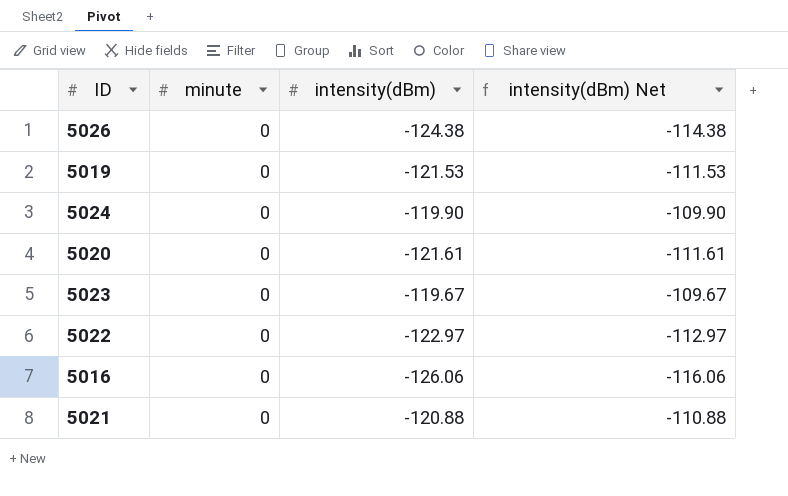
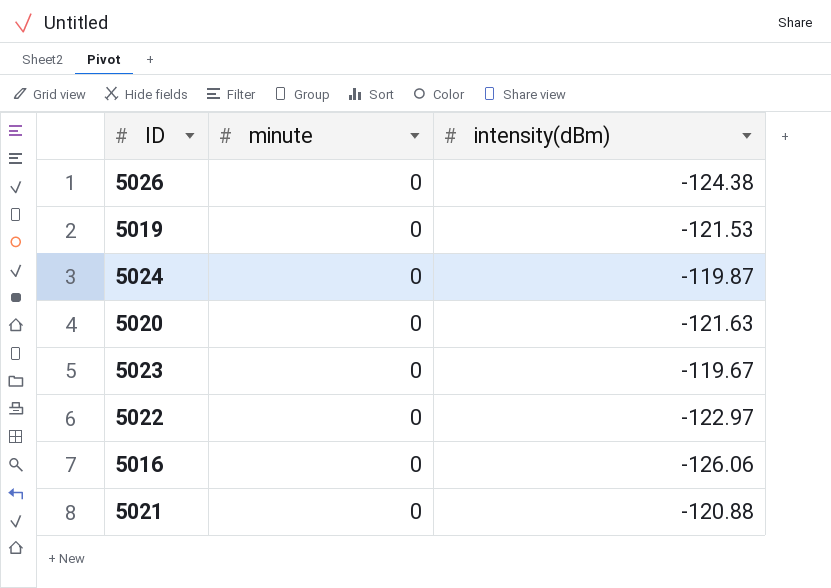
column intensity(dBm) Net | formula: [intensity(dBm)] + 10 -> none
5024 | intensity(dBm): -119.90 -> -119.87
5020 | intensity(dBm): -121.61 -> -121.63

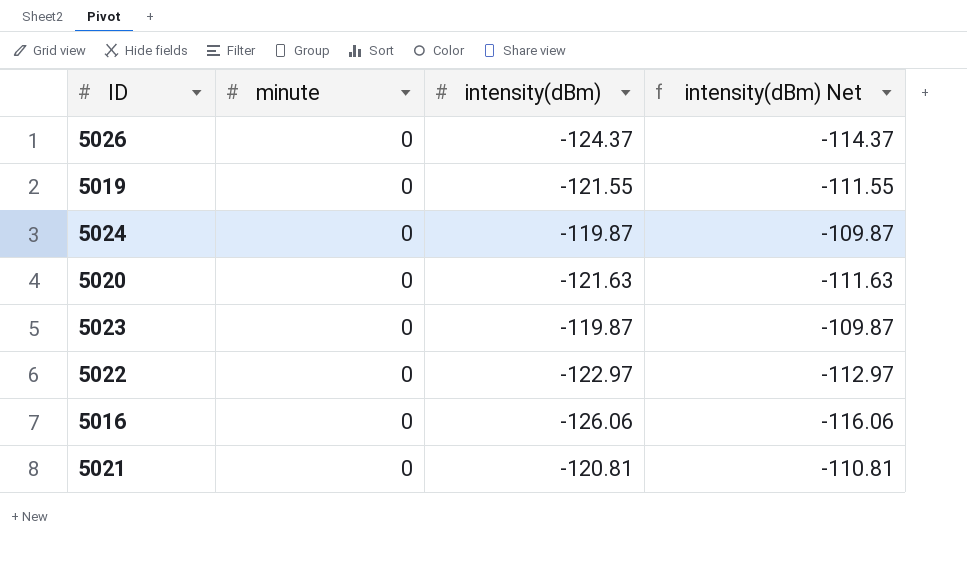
column intensity(dBm) Net | formula: none -> [intensity(dBm)] + 10
5026 | intensity(dBm): -124.38 -> -124.37
5019 | intensity(dBm): -121.53 -> -121.55
5023 | intensity(dBm): -119.67 -> -119.87
5021 | intensity(dBm): -120.88 -> -120.81

